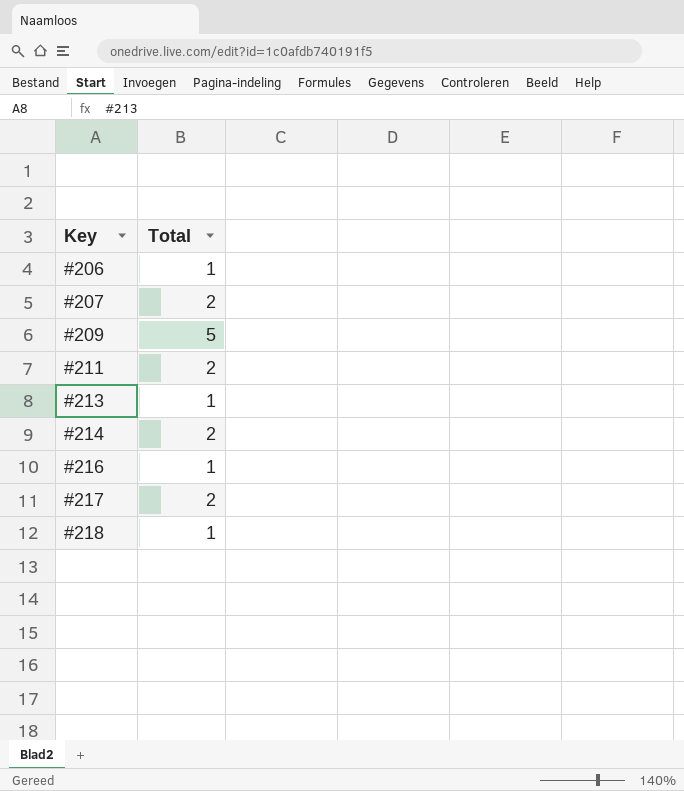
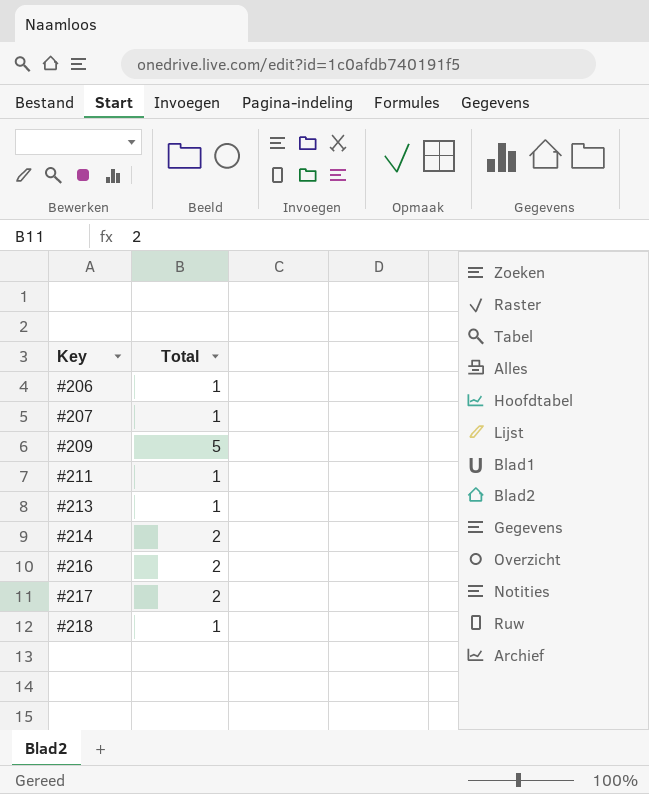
#207 | Total: 2 -> 1
#211 | Total: 2 -> 1
#216 | Total: 1 -> 2

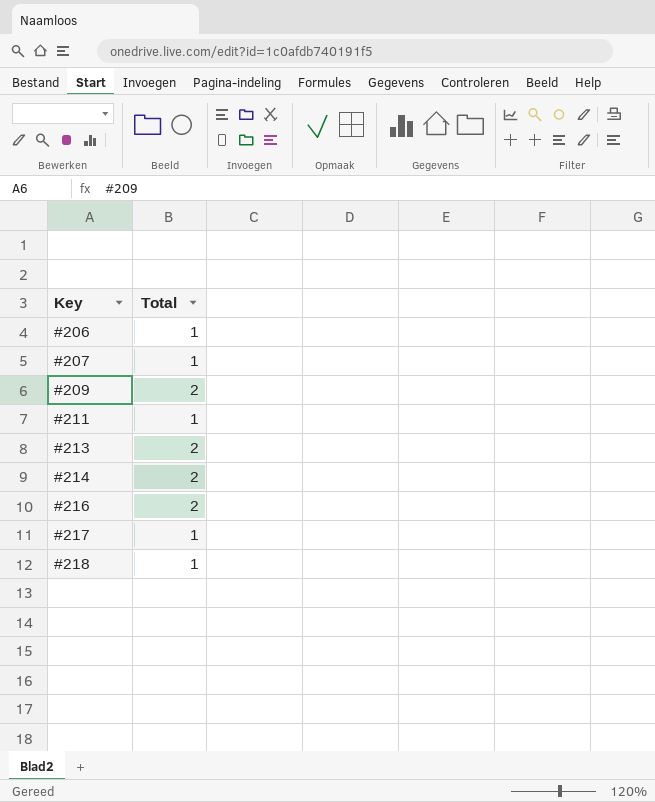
#209 | Total: 5 -> 2
#213 | Total: 1 -> 2
#217 | Total: 2 -> 1

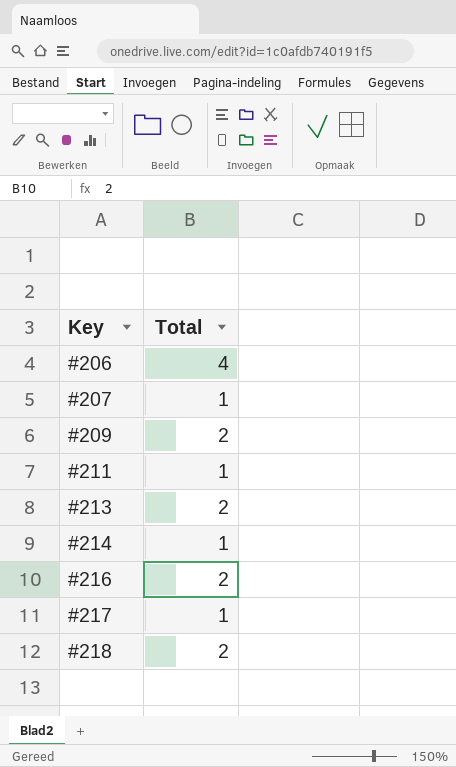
#206 | Total: 1 -> 4
#214 | Total: 2 -> 1
#218 | Total: 1 -> 2

